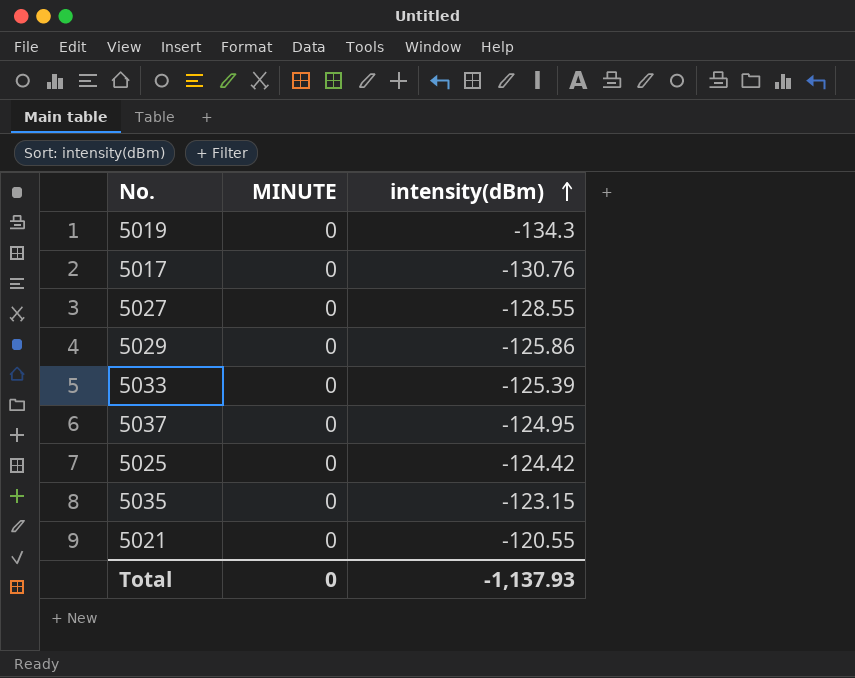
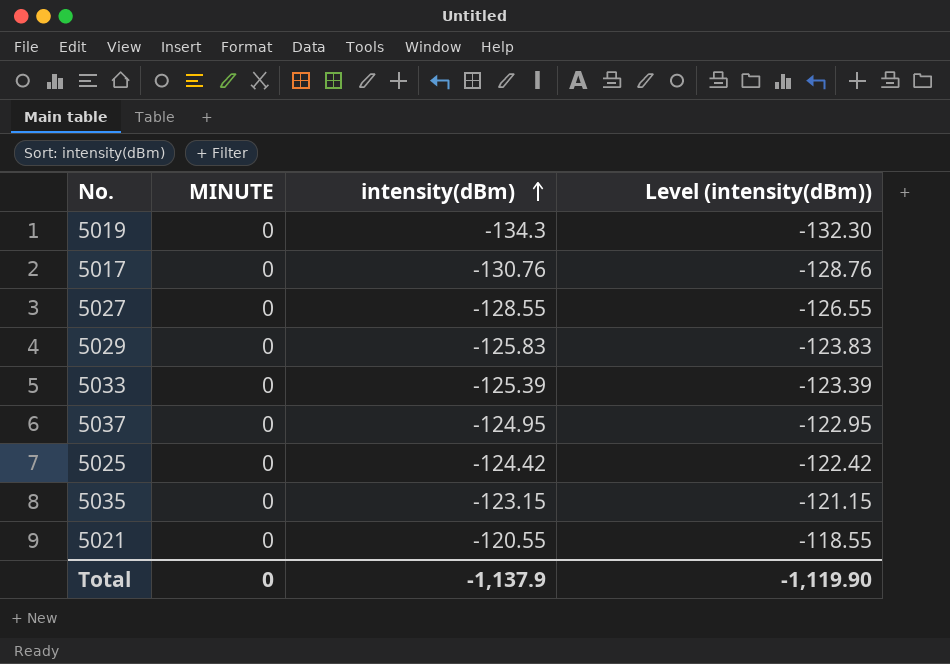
column Level (intensity(dBm)) | formula: none -> [intensity(dBm)] + 2
5029 | intensity(dBm): -125.86 -> -125.83
Total | intensity(dBm): -1,137.93 -> -1,137.9

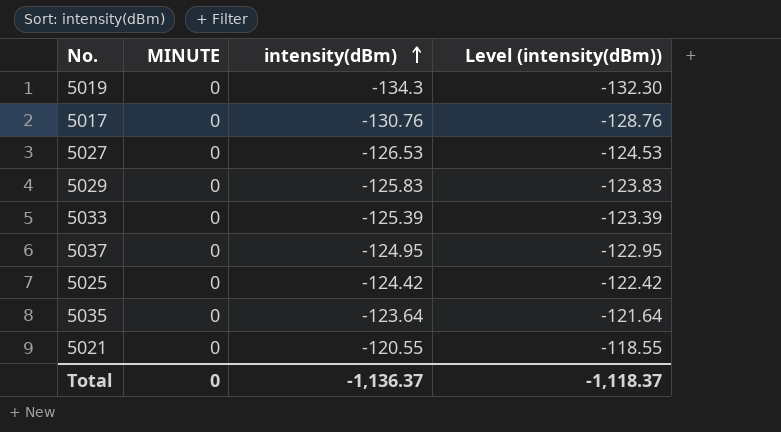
5027 | intensity(dBm): -128.55 -> -126.53
5027 | Level (intensity(dBm)): -126.55 -> -124.53
5035 | intensity(dBm): -123.15 -> -123.64
5035 | Level (intensity(dBm)): -121.15 -> -121.64
Total | intensity(dBm): -1,137.9 -> -1,136.37
Total | Level (intensity(dBm)): -1,119.90 -> -1,118.37

